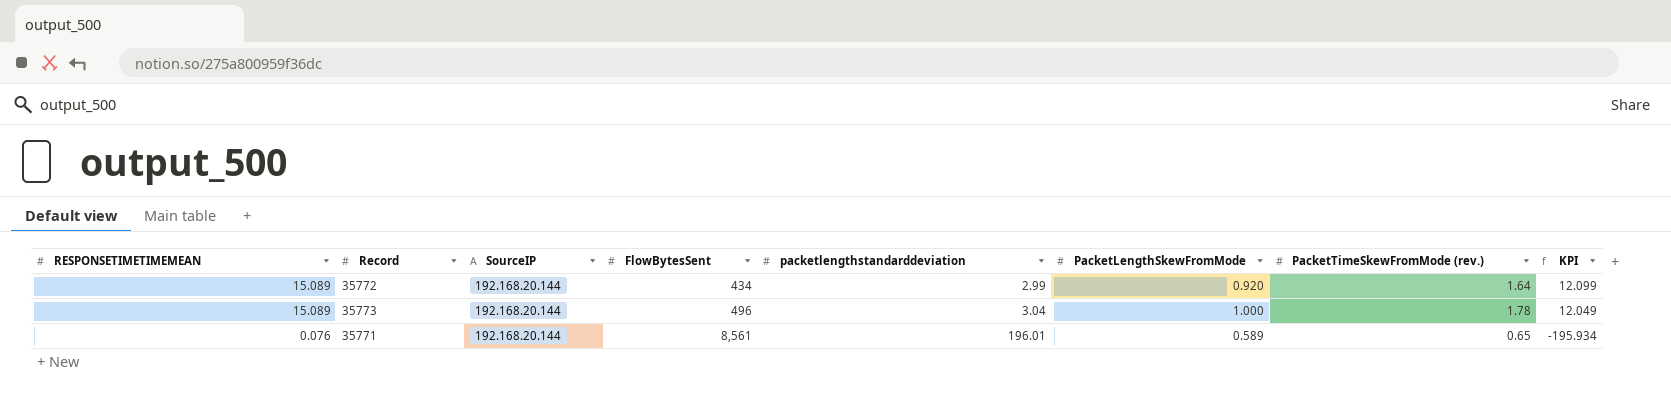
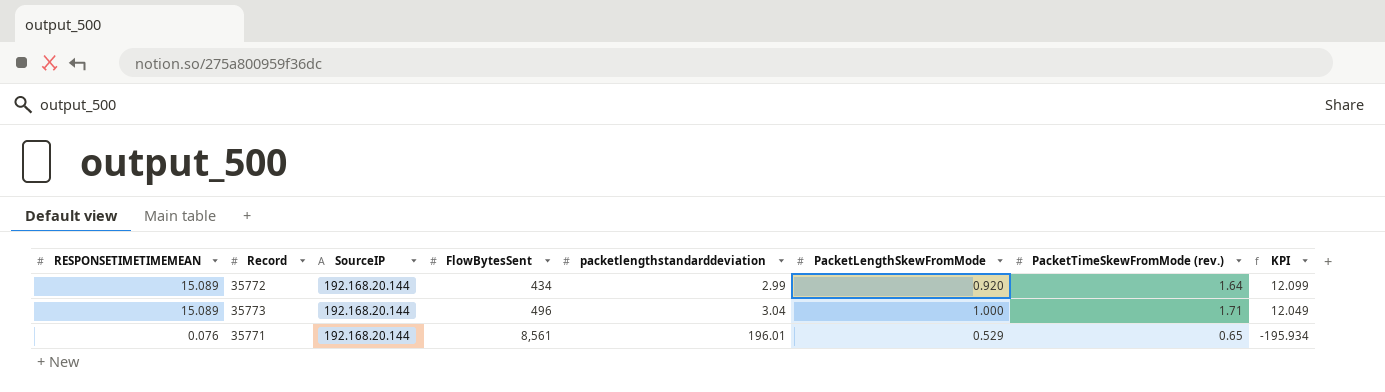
35773 | PacketTimeSkewFromMode (rev.): 1.78 -> 1.71
35771 | PacketLengthSkewFromMode: 0.589 -> 0.529

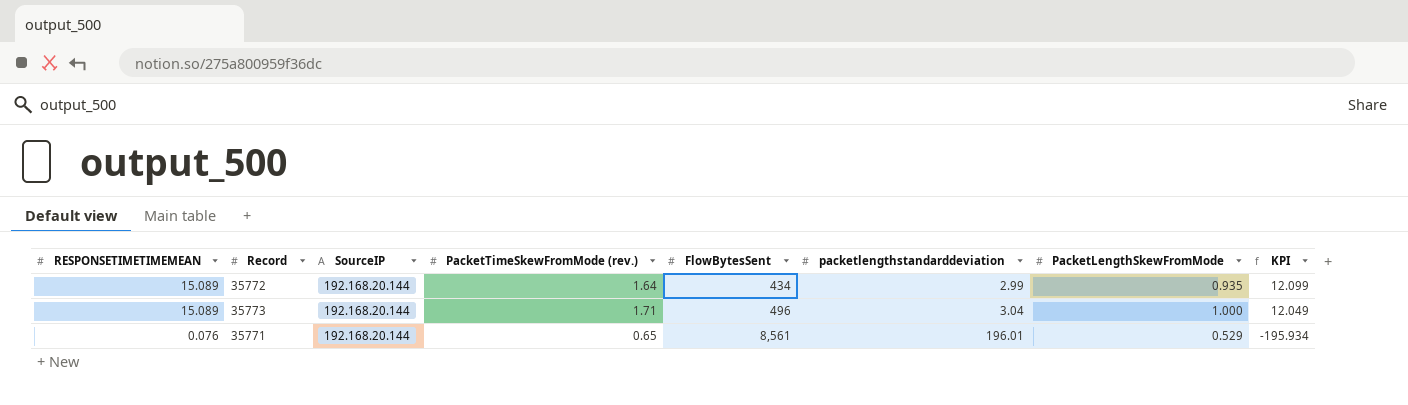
column PacketTimeSkewFromMode (rev.) | position: 7 -> 4
35772 | PacketLengthSkewFromMode: 0.920 -> 0.935

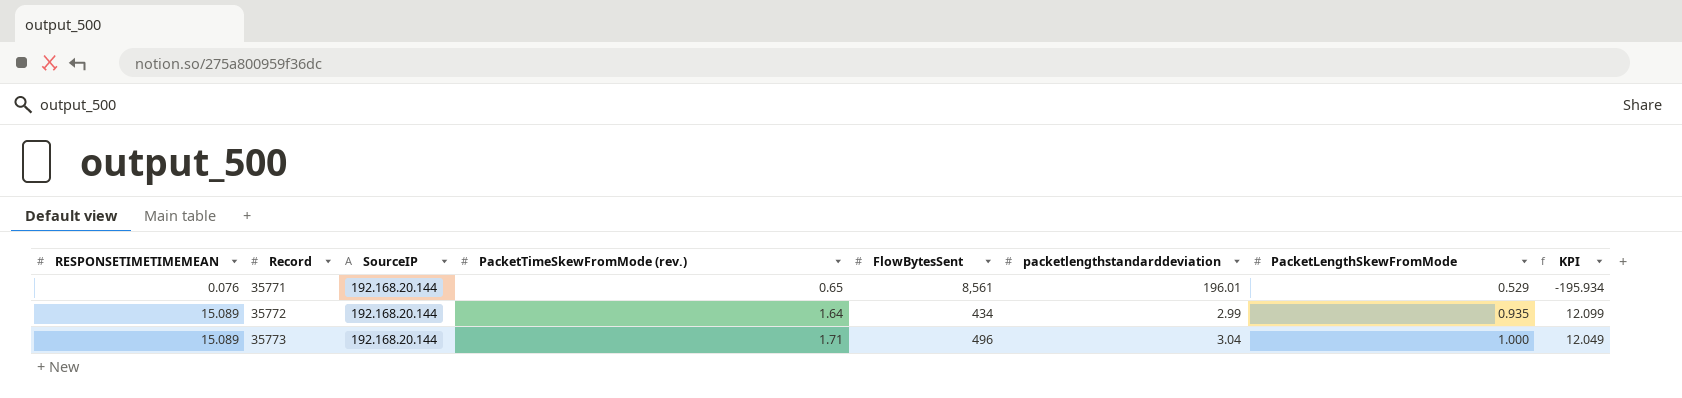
row order: RESPONSETIMETIMEMEAN descending -> RESPONSETIMETIMEMEAN ascending

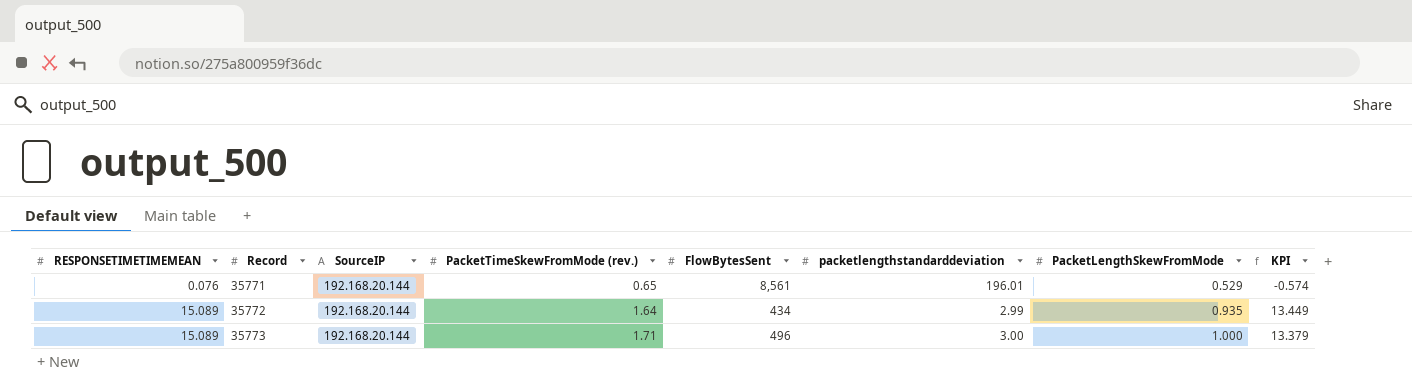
column KPI | formula: [RESPONSETIMETIMEMEAN] - [packetlengthstandarddeviation] -> [RESPONSETIMETIMEMEAN] - [PacketTimeSkewFromMode (rev.)]
35773 | packetlengthstandarddeviation: 3.04 -> 3.00

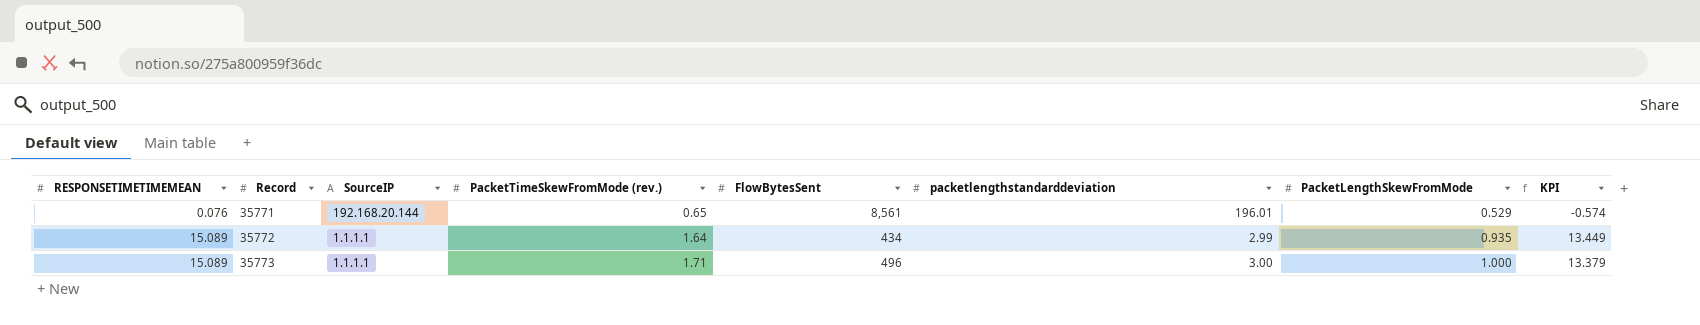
35772 | SourceIP: 192.168.20.144 -> 1.1.1.1
35773 | SourceIP: 192.168.20.144 -> 1.1.1.1

